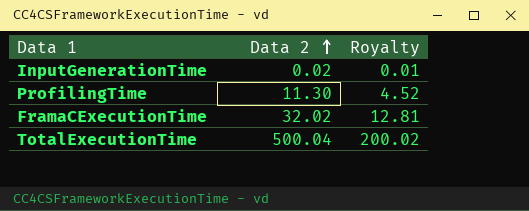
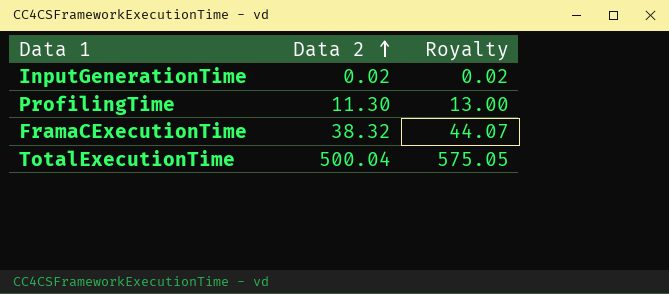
column Royalty | formula: [Data 2] * 0.4 -> [Data 2] * 1.15
FramaCExecutionTime | Data 2: 32.02 -> 38.32

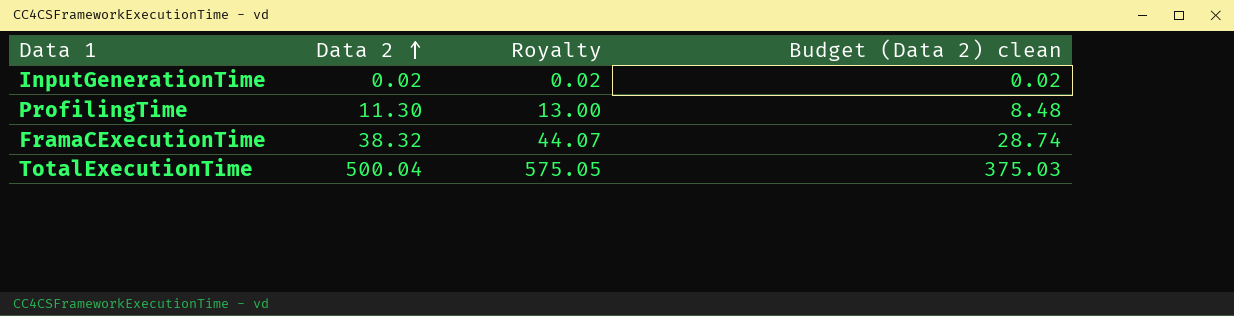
column Budget (Data 2) clean | formula: none -> [Data 2] * 0.75

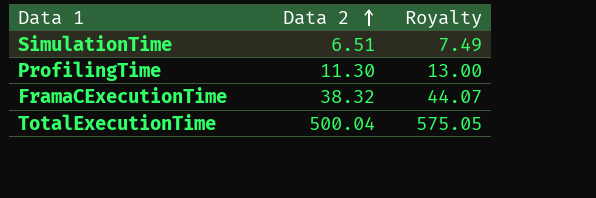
column Budget (Data 2) clean | formula: [Data 2] * 0.75 -> none
row InputGenerationTime: 0.02 | 0.02 | 0.02 -> none
row SimulationTime: none -> 6.51 | 7.49

